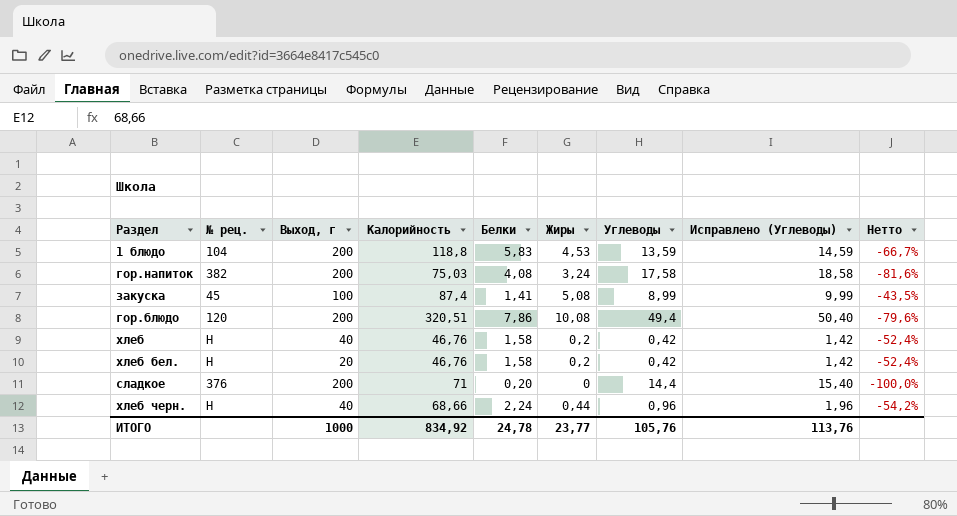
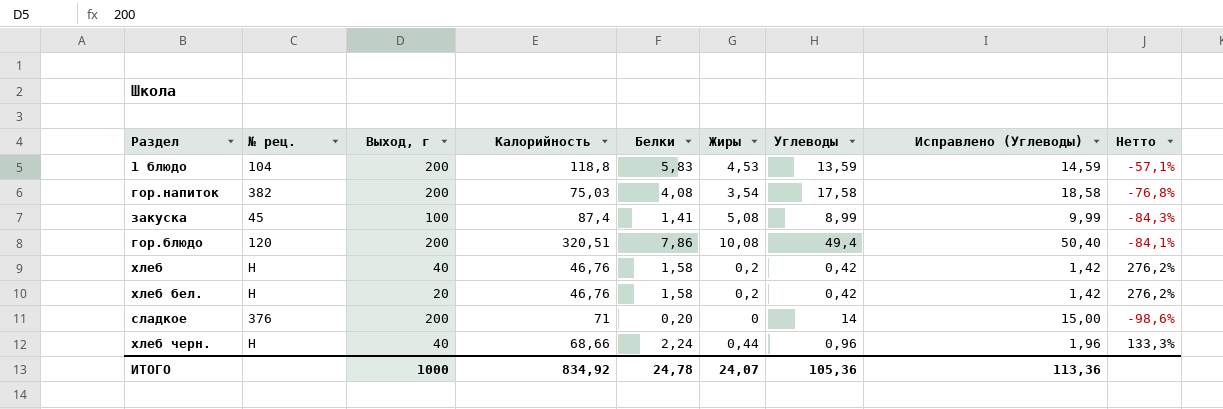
column Нетто | formula: ([Жиры] - [Углеводы]) / [Углеводы] -> ([Белки] - [Углеводы]) / [Углеводы]
гор.напиток | Жиры: 3,24 -> 3,54
сладкое | Углеводы: 14,4 -> 14
сладкое | Исправлено (Углеводы): 15,40 -> 15,00
ИТОГО | Жиры: 23,77 -> 24,07
ИТОГО | Углеводы: 105,76 -> 105,36
ИТОГО | Исправлено (Углеводы): 113,76 -> 113,36

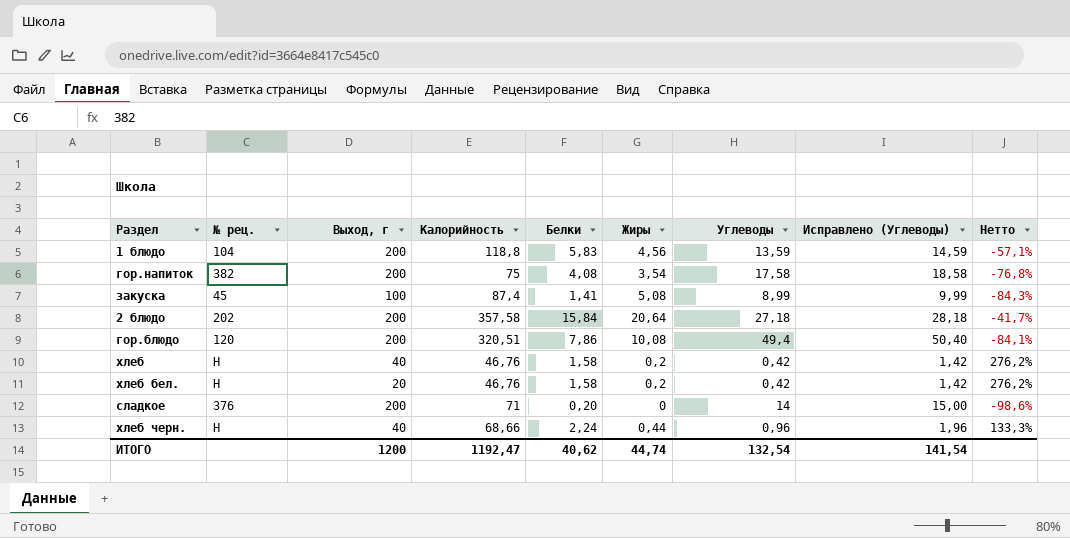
1 блюдо | Жиры: 4,53 -> 4,56
гор.напиток | Калорийность: 75,03 -> 75
row 2 блюдо: none -> 202 | 200 | 357,58 | 15,84 | 20,64 | 27,18 | 28,18 | -41,7%
ИТОГО | Выход, г: 1000 -> 1200
ИТОГО | Калорийность: 834,92 -> 1192,47
ИТОГО | Белки: 24,78 -> 40,62
ИТОГО | Жиры: 24,07 -> 44,74
ИТОГО | Углеводы: 105,36 -> 132,54
ИТОГО | Исправлено (Углеводы): 113,36 -> 141,54

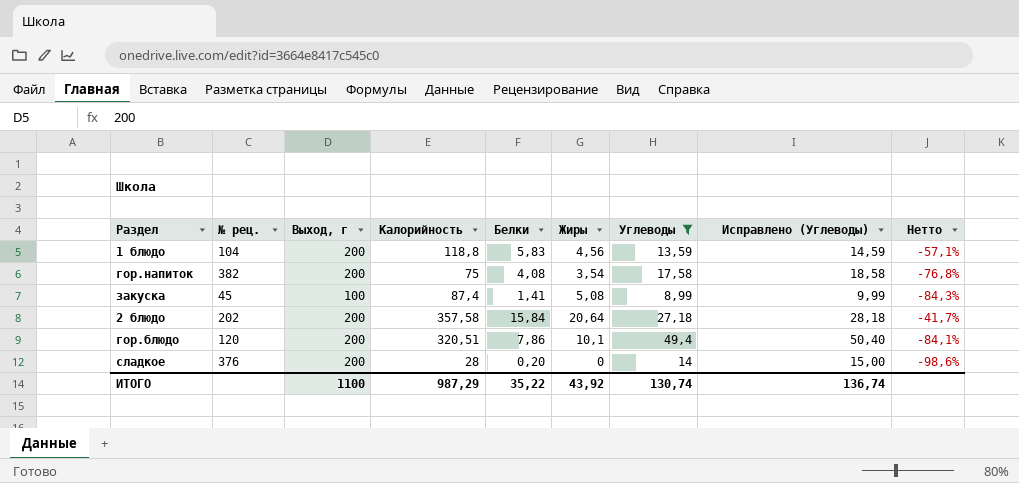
filter: none -> Углеводы >= 8,99
гор.блюдо | Жиры: 10,08 -> 10,1
сладкое | Калорийность: 71 -> 28
ИТОГО | Выход, г: 1200 -> 1100
ИТОГО | Калорийность: 1192,47 -> 987,29
ИТОГО | Белки: 40,62 -> 35,22
ИТОГО | Жиры: 44,74 -> 43,92
ИТОГО | Углеводы: 132,54 -> 130,74
ИТОГО | Исправлено (Углеводы): 141,54 -> 136,74

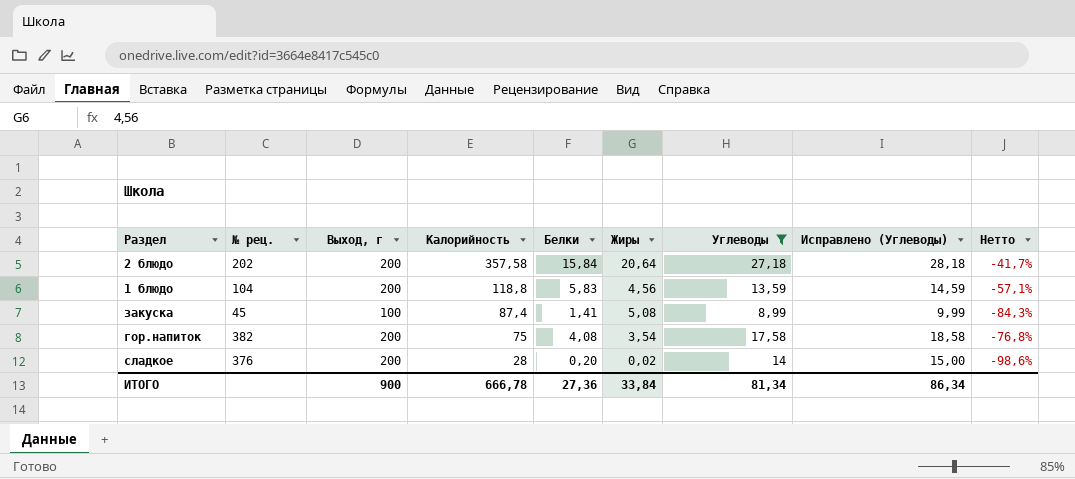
row order: none -> Калорийность descending
row гор.блюдо: 120 | 200 | 320,51 | 7,86 | 10,1 | 49,4 | 50,40 | -84,1% -> none
сладкое | Жиры: 0 -> 0,02
ИТОГО | Выход, г: 1100 -> 900
ИТОГО | Калорийность: 987,29 -> 666,78
ИТОГО | Белки: 35,22 -> 27,36
ИТОГО | Жиры: 43,92 -> 33,84
ИТОГО | Углеводы: 130,74 -> 81,34
ИТОГО | Исправлено (Углеводы): 136,74 -> 86,34

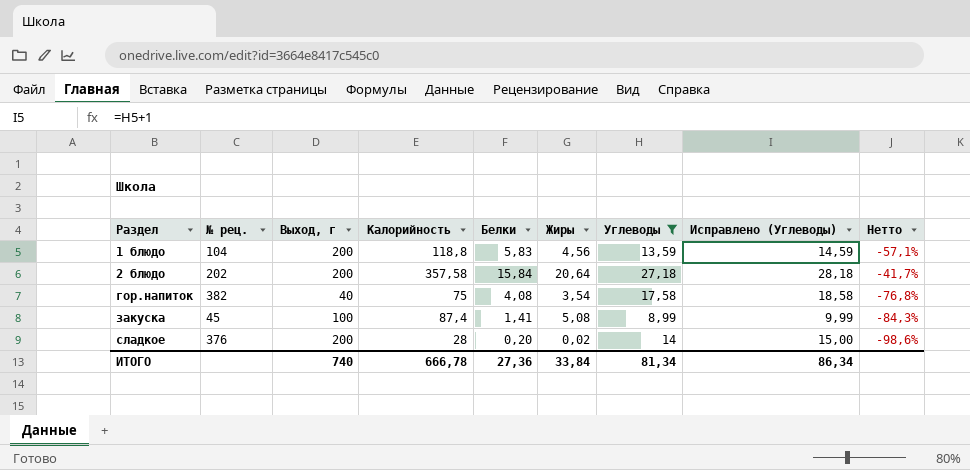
row order: Калорийность descending -> Раздел ascending
гор.напиток | Выход, г: 200 -> 40
ИТОГО | Выход, г: 900 -> 740

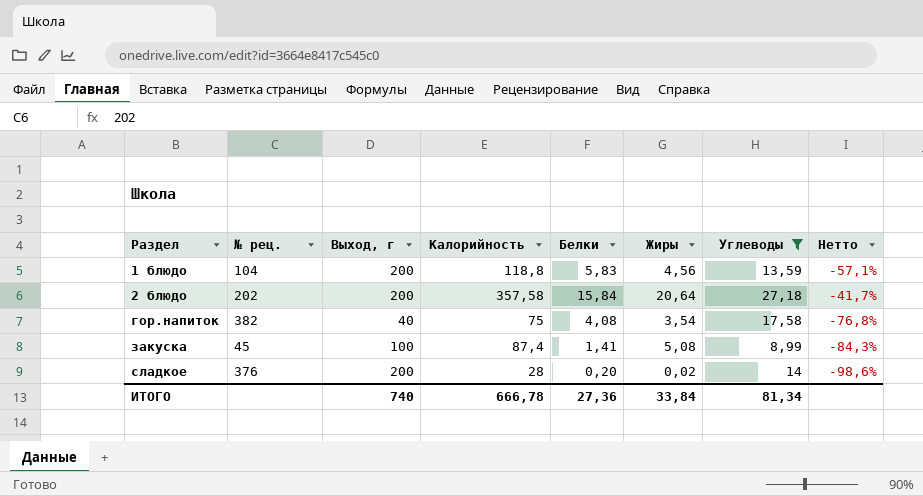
column Исправлено (Углеводы) | formula: [Углеводы] + 1 -> none

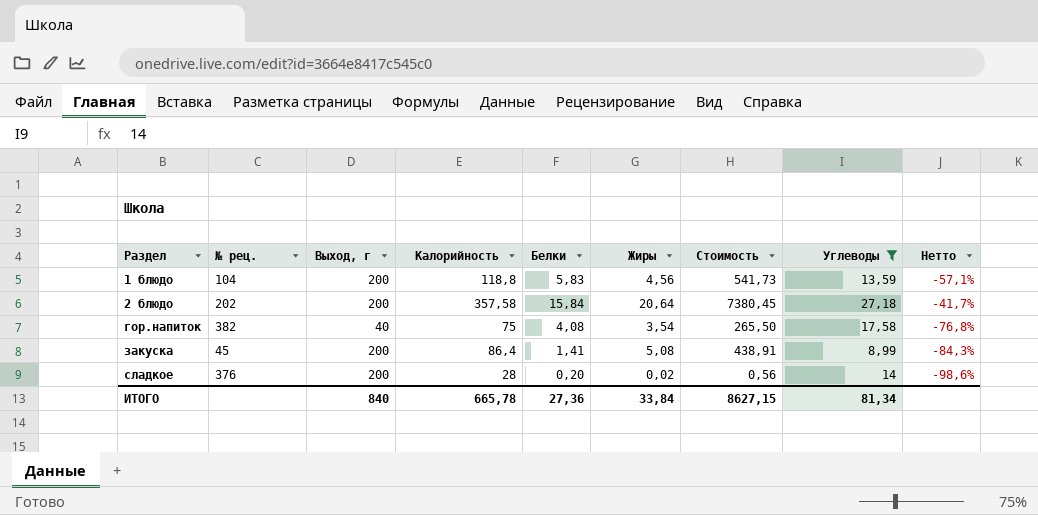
column Стоимость | formula: none -> [Калорийность] * [Жиры]
закуска | Выход, г: 100 -> 200
закуска | Калорийность: 87,4 -> 86,4
ИТОГО | Выход, г: 740 -> 840
ИТОГО | Калорийность: 666,78 -> 665,78

